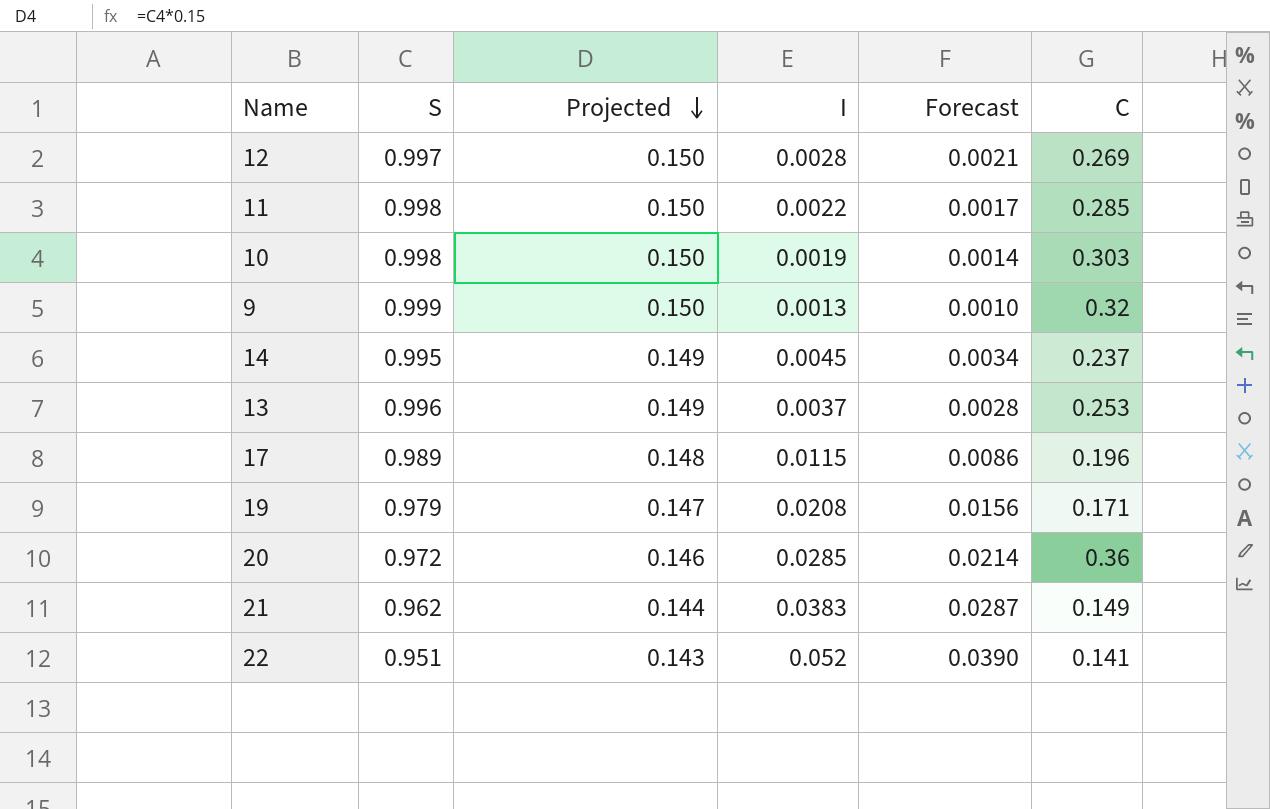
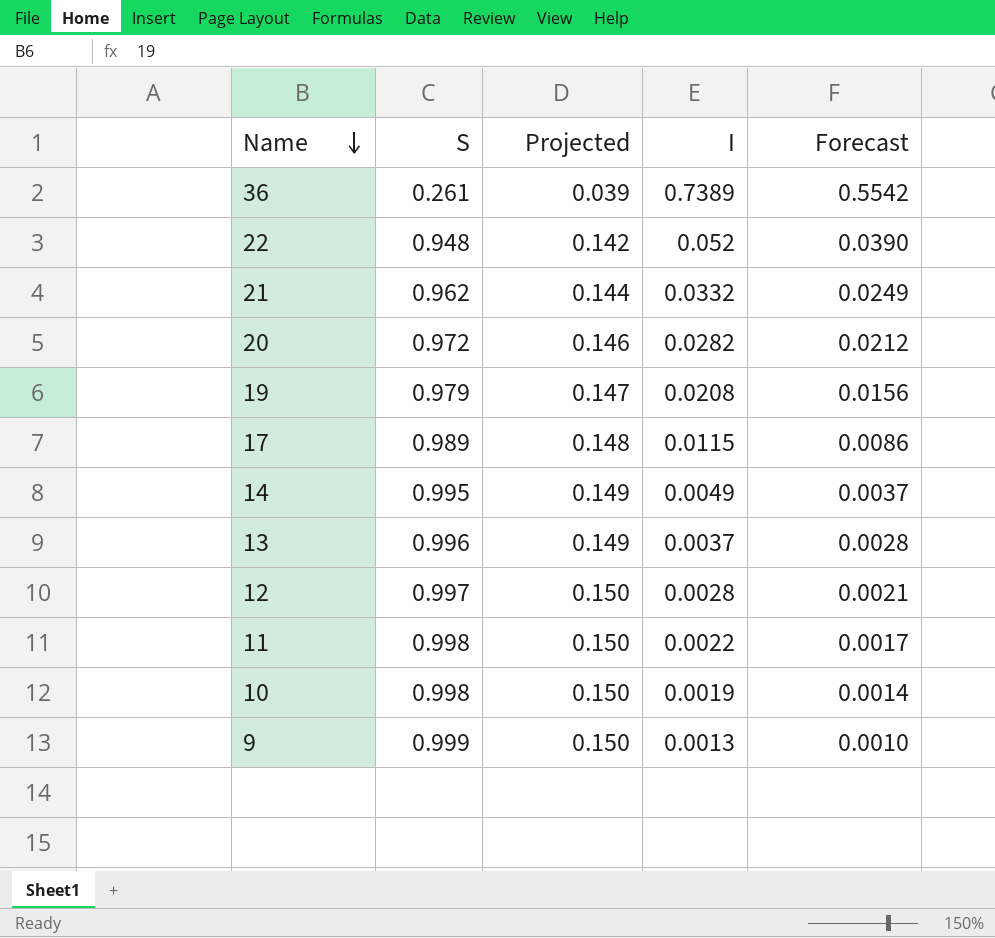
row order: Projected descending -> Name descending
column C | position: 6 -> none
row 36: none -> 0.261 | 0.039 | 0.7389 | 0.5542
22 | S: 0.951 -> 0.948
22 | Projected: 0.143 -> 0.142
21 | I: 0.0383 -> 0.0332
21 | Forecast: 0.0287 -> 0.0249
20 | I: 0.0285 -> 0.0282
20 | Forecast: 0.0214 -> 0.0212
14 | I: 0.0045 -> 0.0049
14 | Forecast: 0.0034 -> 0.0037

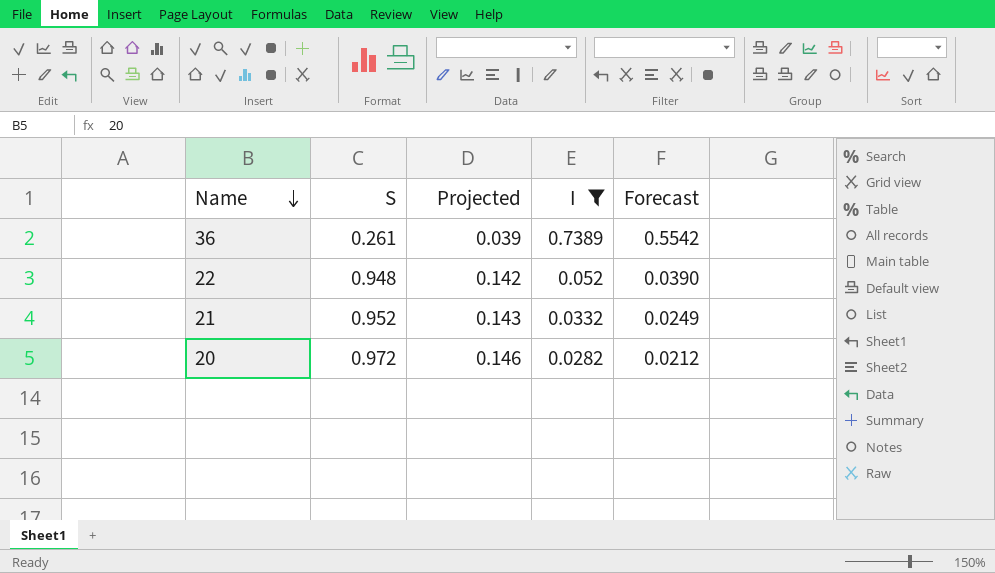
filter: none -> I >= 0.0282
21 | S: 0.962 -> 0.952
21 | Projected: 0.144 -> 0.143

